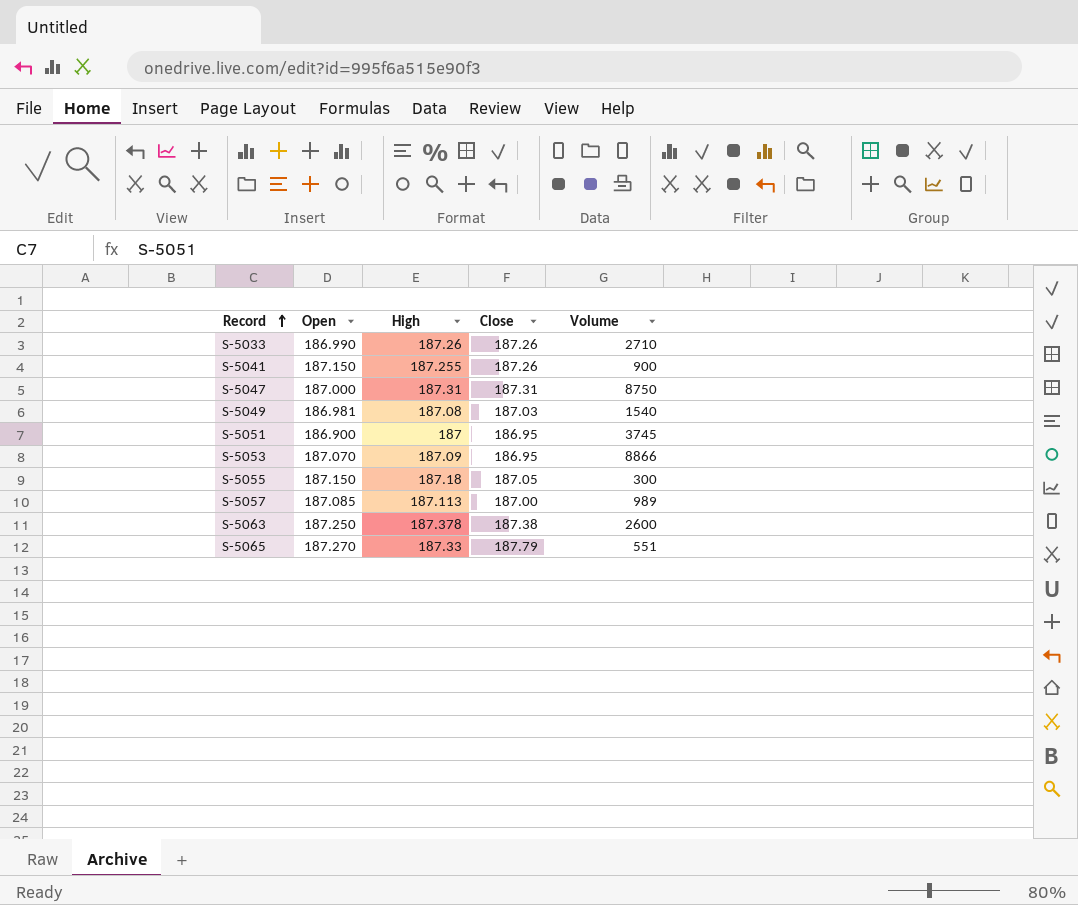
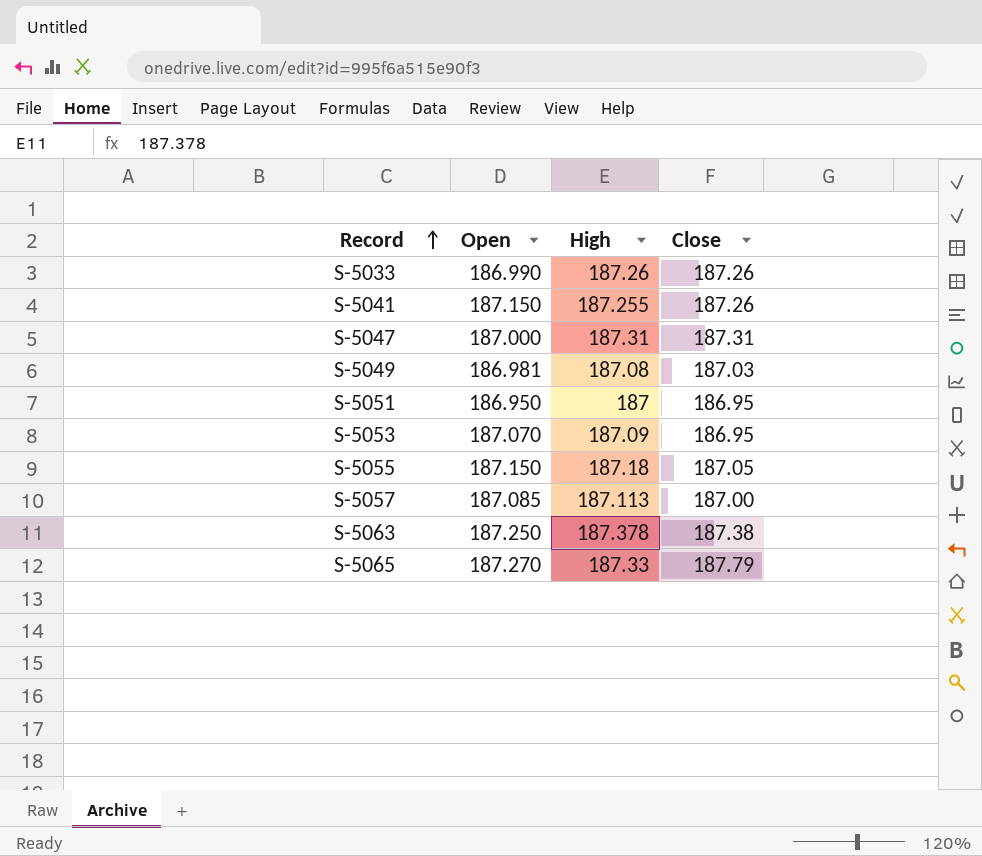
column Volume | position: 5 -> none
S-5051 | Open: 186.900 -> 186.950

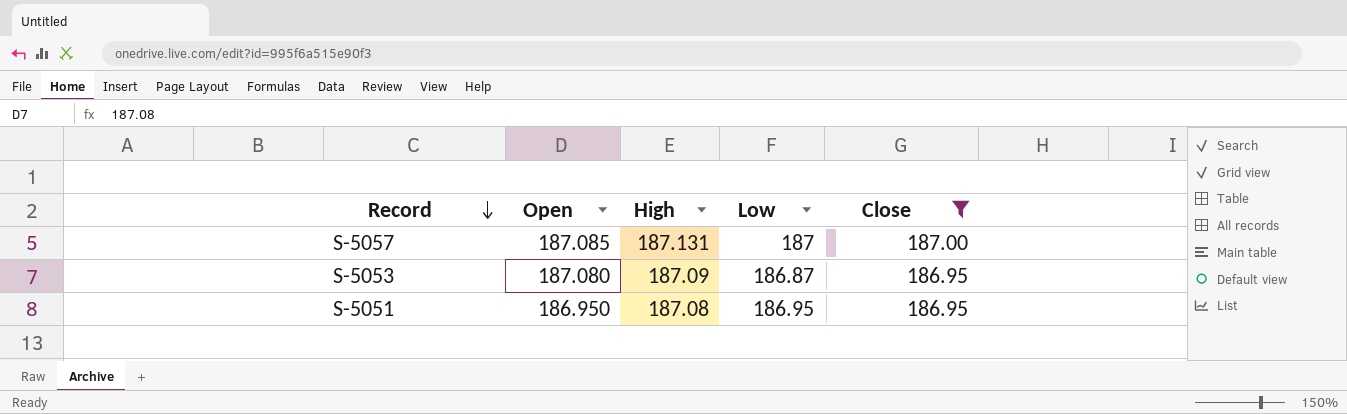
filter: none -> Close <= 187.00
row order: Record ascending -> Record descending
column Low | position: none -> 4
S-5057 | High: 187.113 -> 187.131
S-5053 | Open: 187.070 -> 187.080
S-5051 | High: 187 -> 187.08

